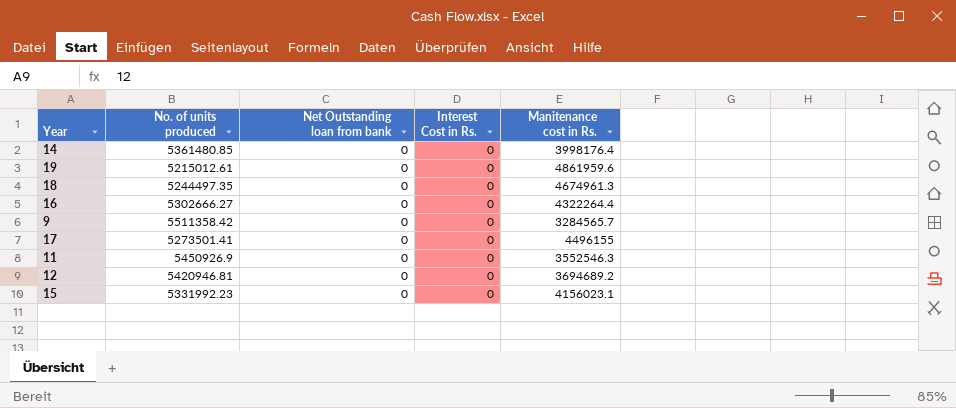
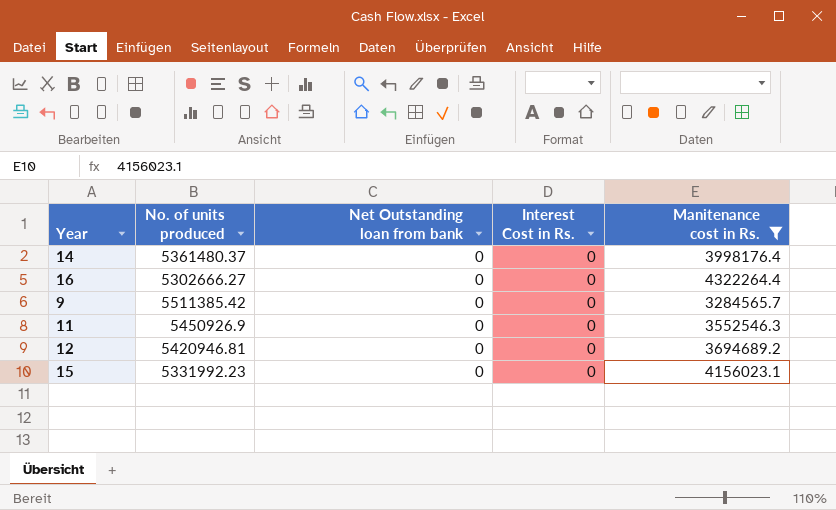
filter: none -> Manitenance cost in Rs. <= 4322264.4
14 | No. of units produced: 5361480.85 -> 5361480.37
9 | No. of units produced: 5511358.42 -> 5511385.42

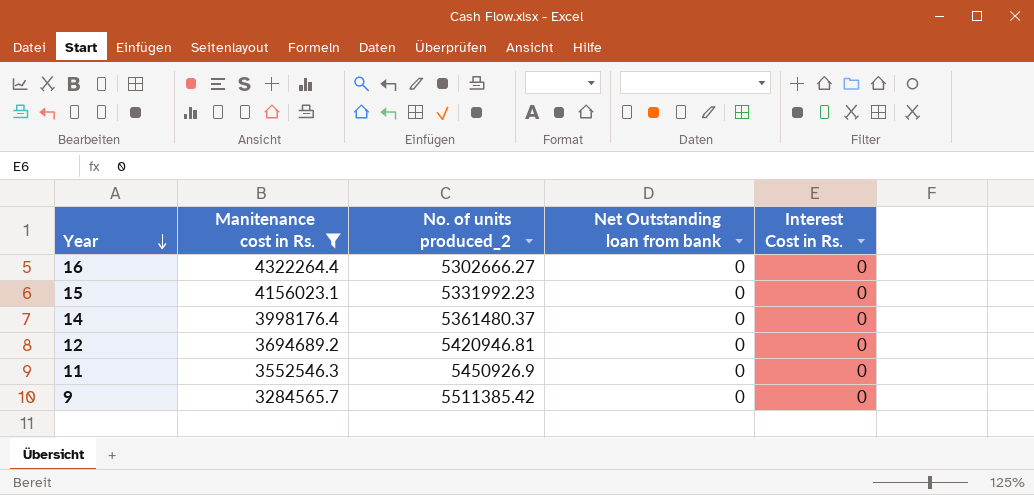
row order: none -> Year descending
column Manitenance cost in Rs. | position: 5 -> 2
column name: No. of units produced -> No. of units produced_2

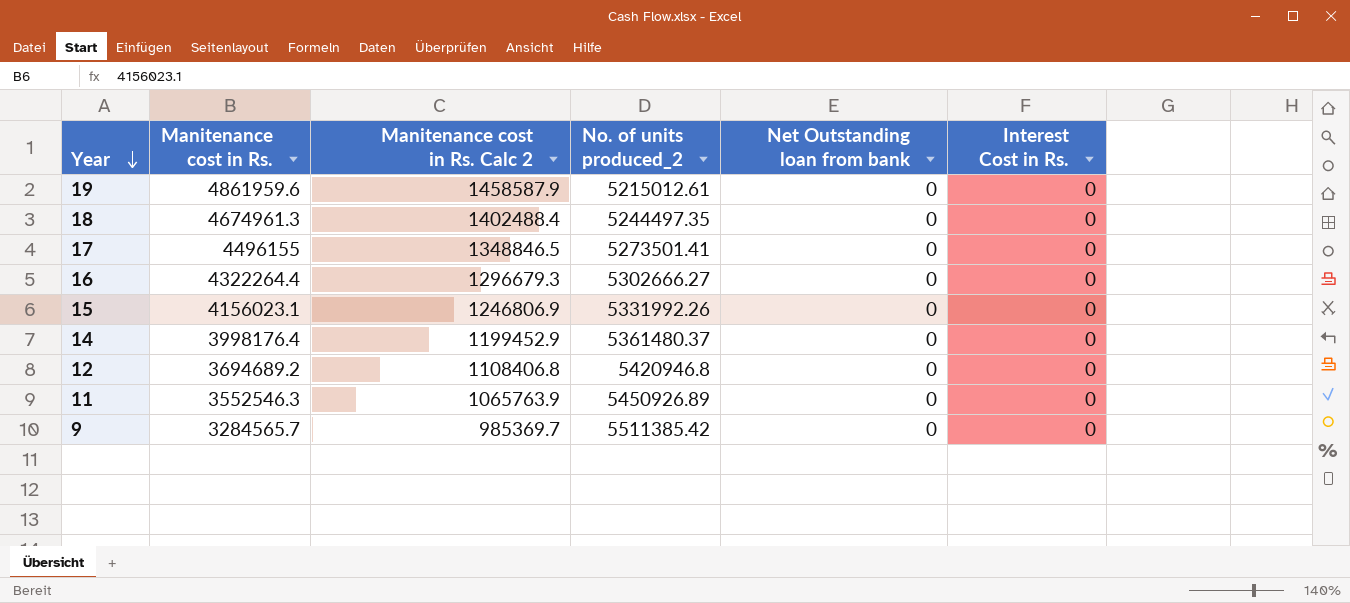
filter: Manitenance cost in Rs. <= 4322264.4 -> none
column Manitenance cost in Rs. Calc 2 | formula: none -> [Manitenance cost in Rs.] * 0.3
15 | No. of units produced_2: 5331992.23 -> 5331992.26
12 | No. of units produced_2: 5420946.81 -> 5420946.8
11 | No. of units produced_2: 5450926.9 -> 5450926.89

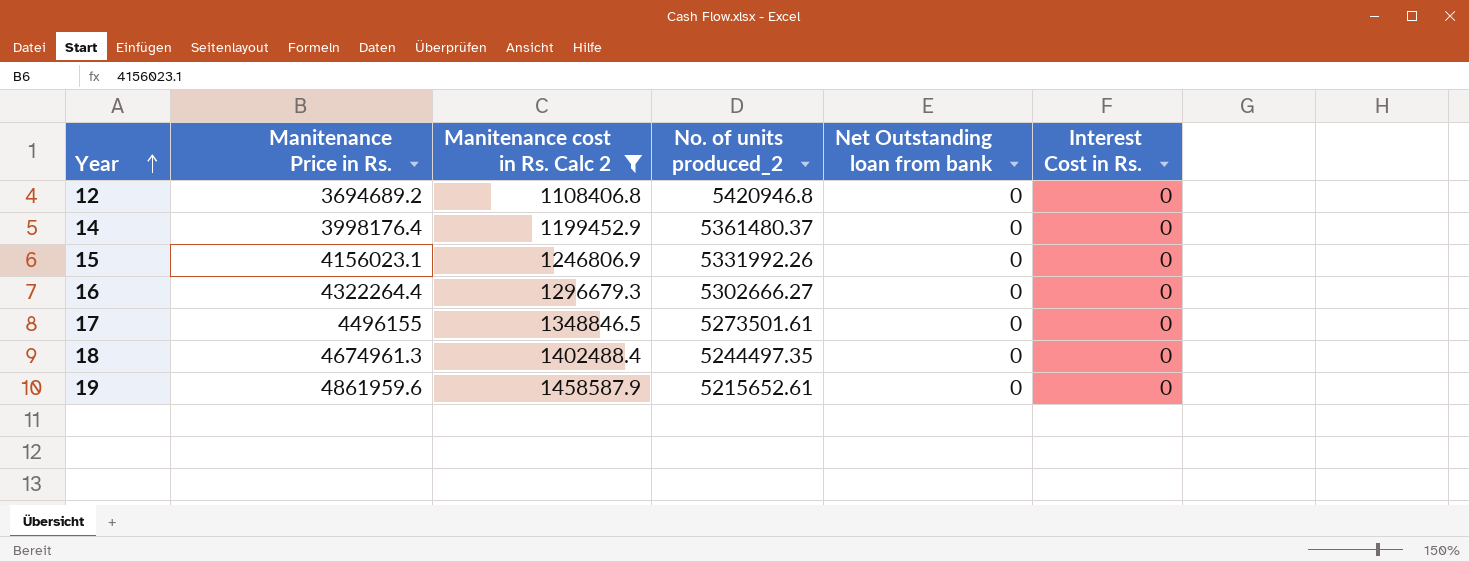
filter: none -> Manitenance cost in Rs. Calc 2 >= 1108406.8
row order: Year descending -> Year ascending
column name: Manitenance cost in Rs. -> Manitenance Price in Rs.
17 | No. of units produced_2: 5273501.41 -> 5273501.61
19 | No. of units produced_2: 5215012.61 -> 5215652.61

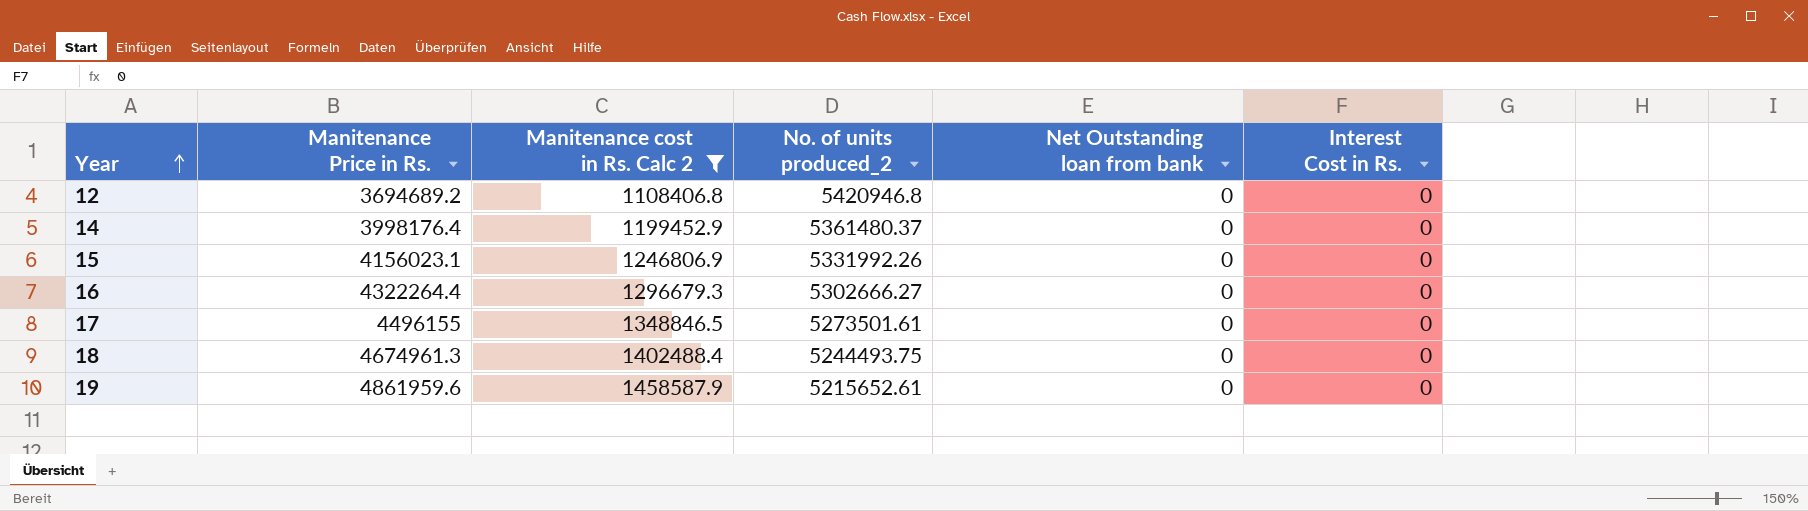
18 | No. of units produced_2: 5244497.35 -> 5244493.75

